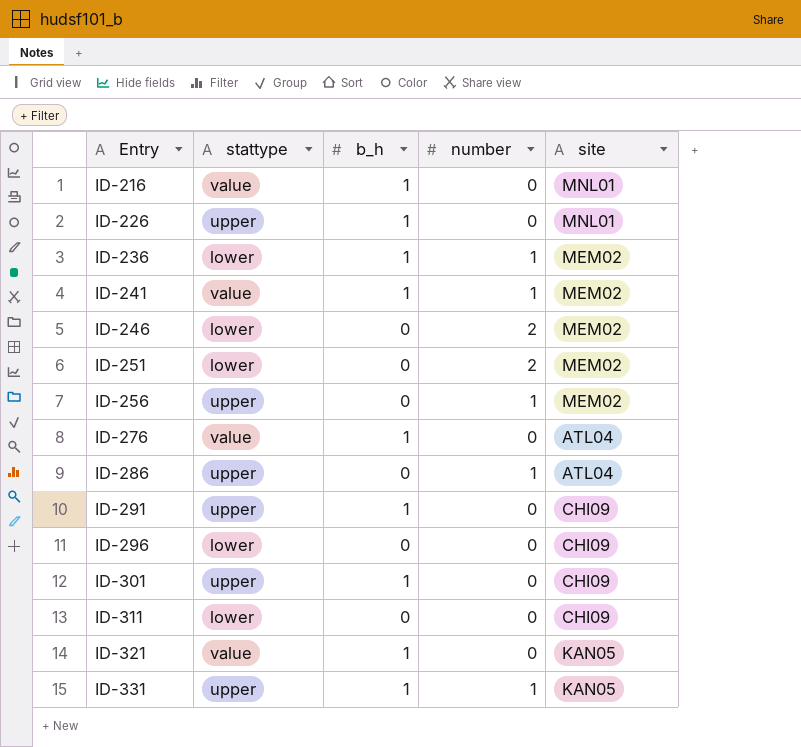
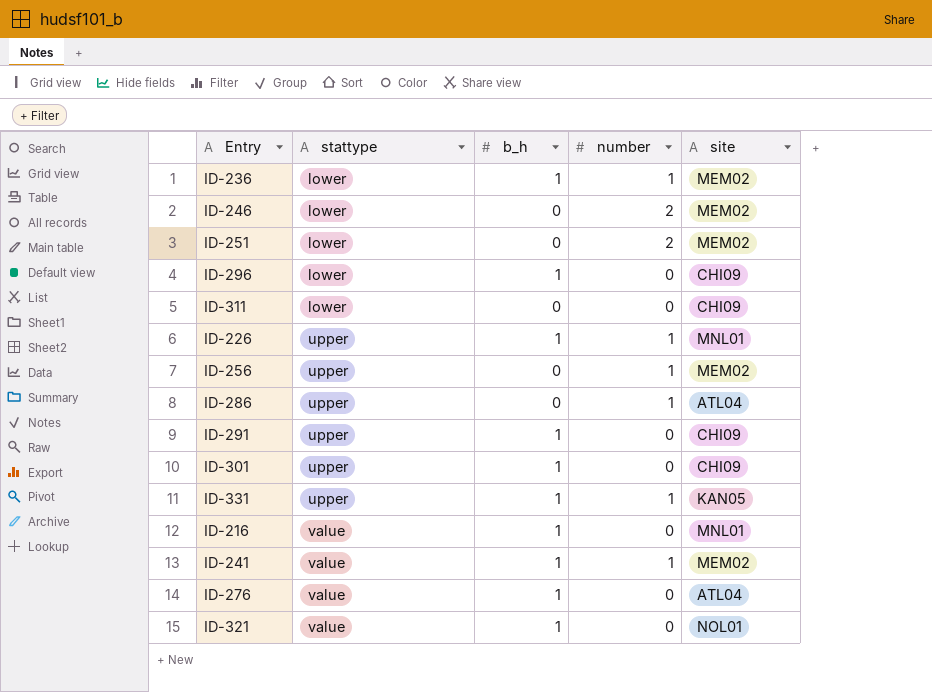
row order: Entry ascending -> stattype ascending
ID-296 | b_h: 0 -> 1
ID-226 | number: 0 -> 1
ID-321 | site: KAN05 -> NOL01

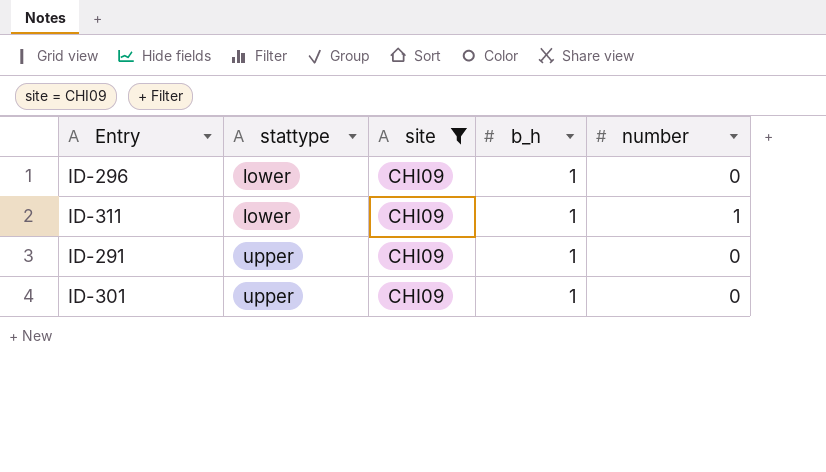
filter: none -> site = CHI09
column site | position: 5 -> 3
ID-311 | b_h: 0 -> 1
ID-311 | number: 0 -> 1

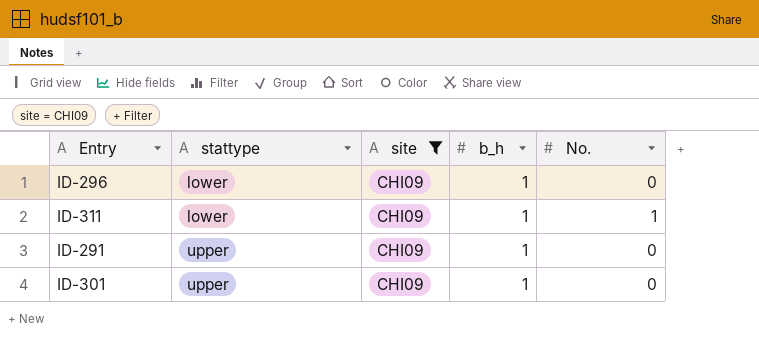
column name: number -> No.

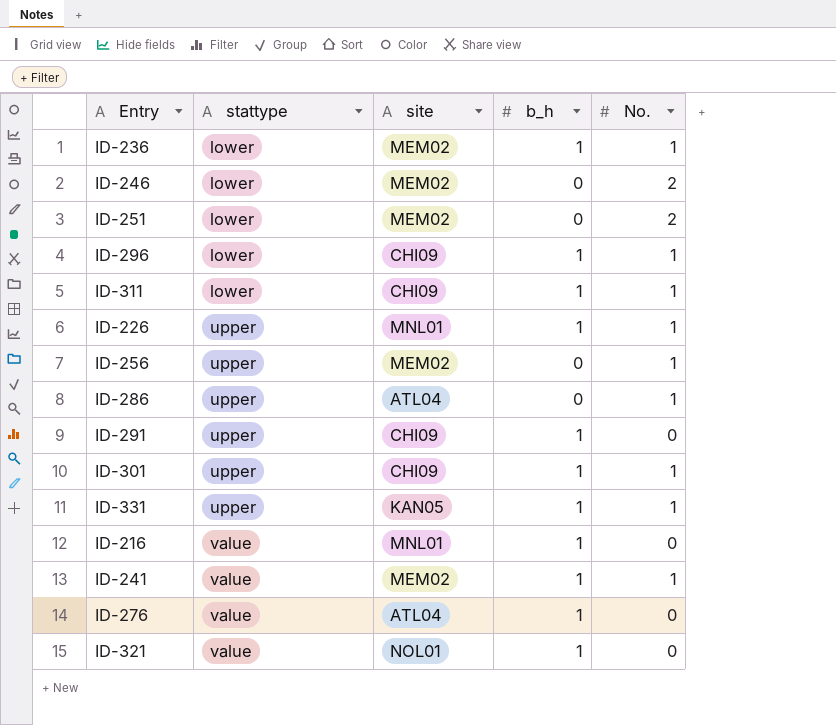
filter: site = CHI09 -> none
ID-296 | No.: 0 -> 1
ID-301 | No.: 0 -> 1

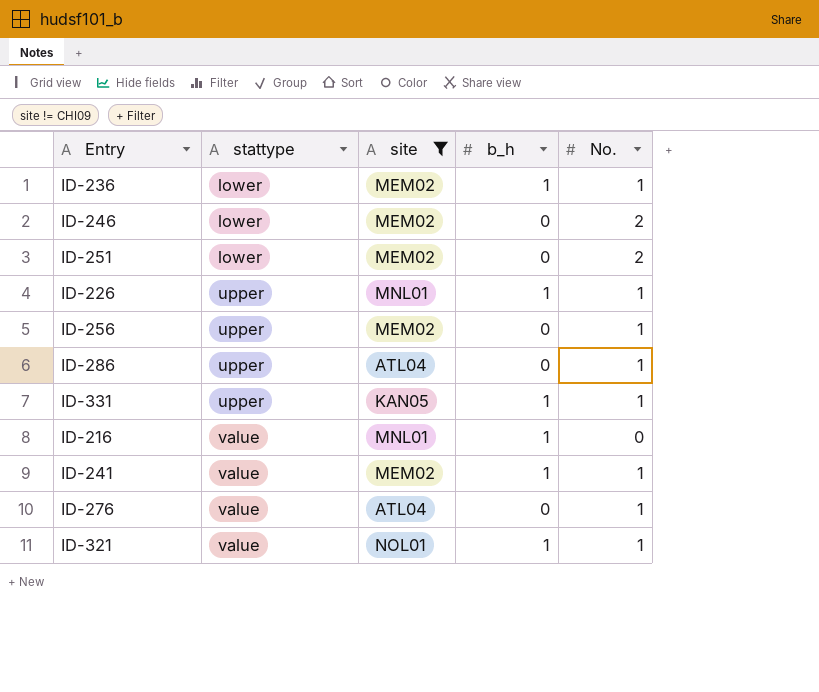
filter: none -> site != CHI09
ID-276 | b_h: 1 -> 0
ID-276 | No.: 0 -> 1
ID-321 | No.: 0 -> 1

